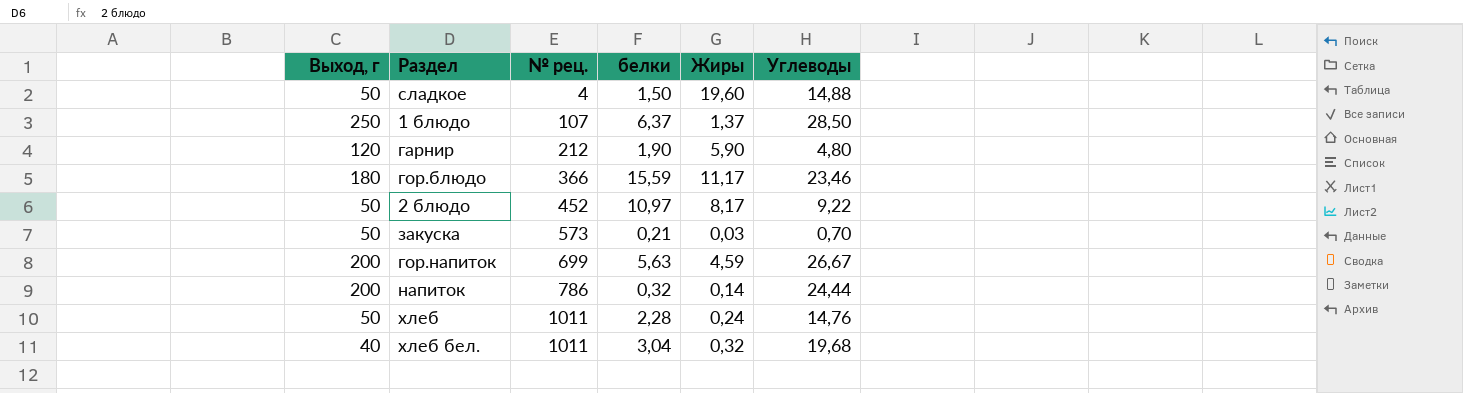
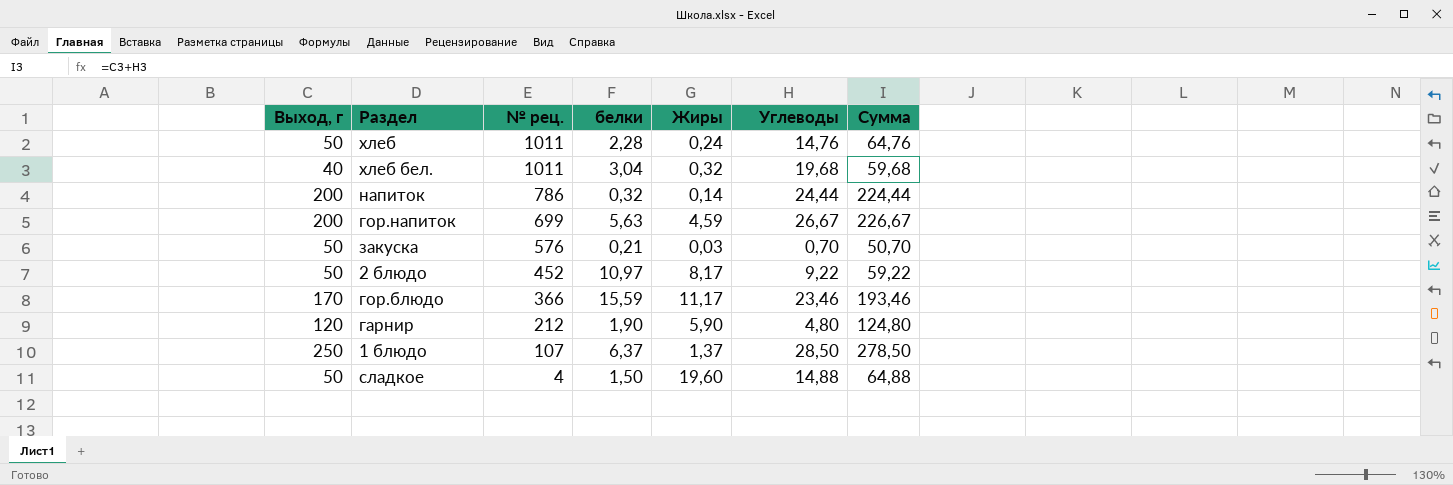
row order: № рец. ascending -> № рец. descending
column Сумма | formula: none -> [Выход, г] + [Углеводы]
закуска | № рец.: 573 -> 576
гор.блюдо | Выход, г: 180 -> 170

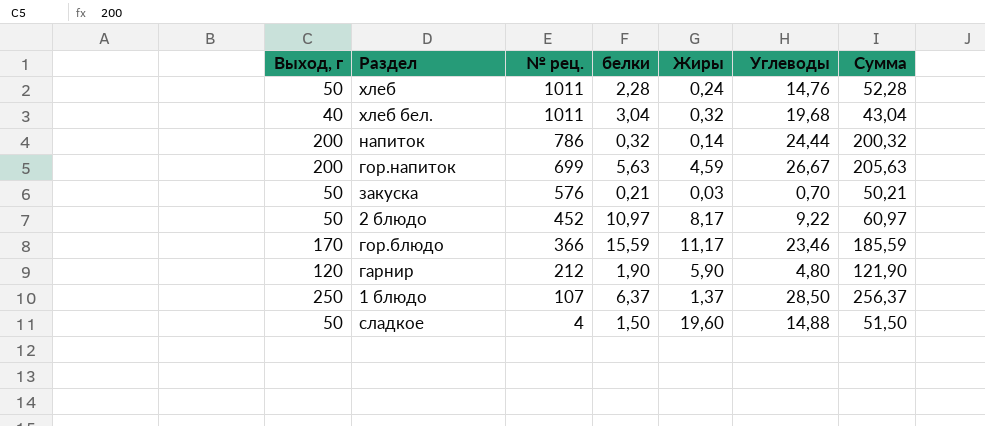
column Сумма | formula: [Выход, г] + [Углеводы] -> [Выход, г] + [белки]

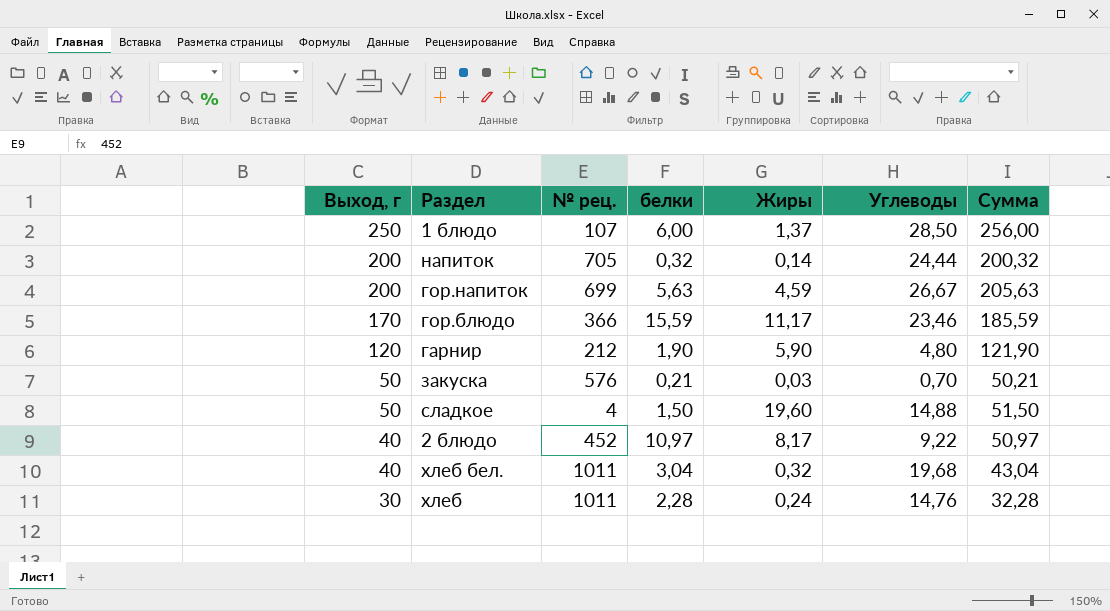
row order: № рец. descending -> Выход, г descending
1 блюдо | белки: 6,37 -> 6,00
1 блюдо | Сумма: 256,37 -> 256,00
напиток | № рец.: 786 -> 705
2 блюдо | Выход, г: 50 -> 40
2 блюдо | Сумма: 60,97 -> 50,97
хлеб | Выход, г: 50 -> 30
хлеб | Сумма: 52,28 -> 32,28

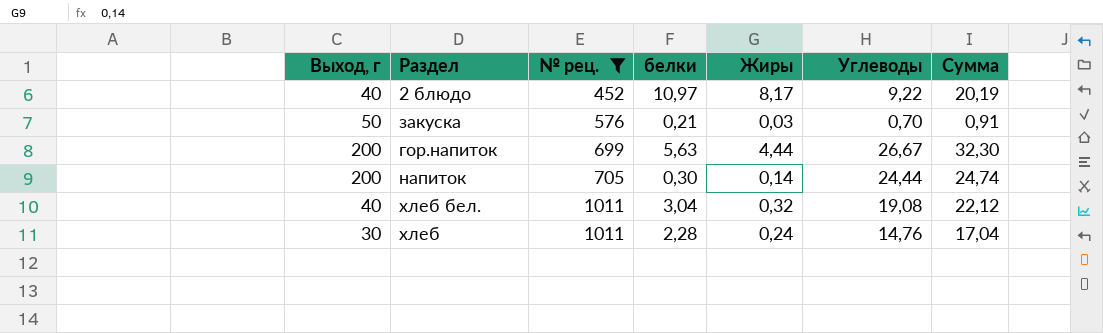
filter: none -> № рец. >= 452
row order: Выход, г descending -> № рец. ascending
column Сумма | formula: [Выход, г] + [белки] -> [белки] + [Углеводы]
гор.напиток | Жиры: 4,59 -> 4,44
напиток | белки: 0,32 -> 0,30
хлеб бел. | Углеводы: 19,68 -> 19,08

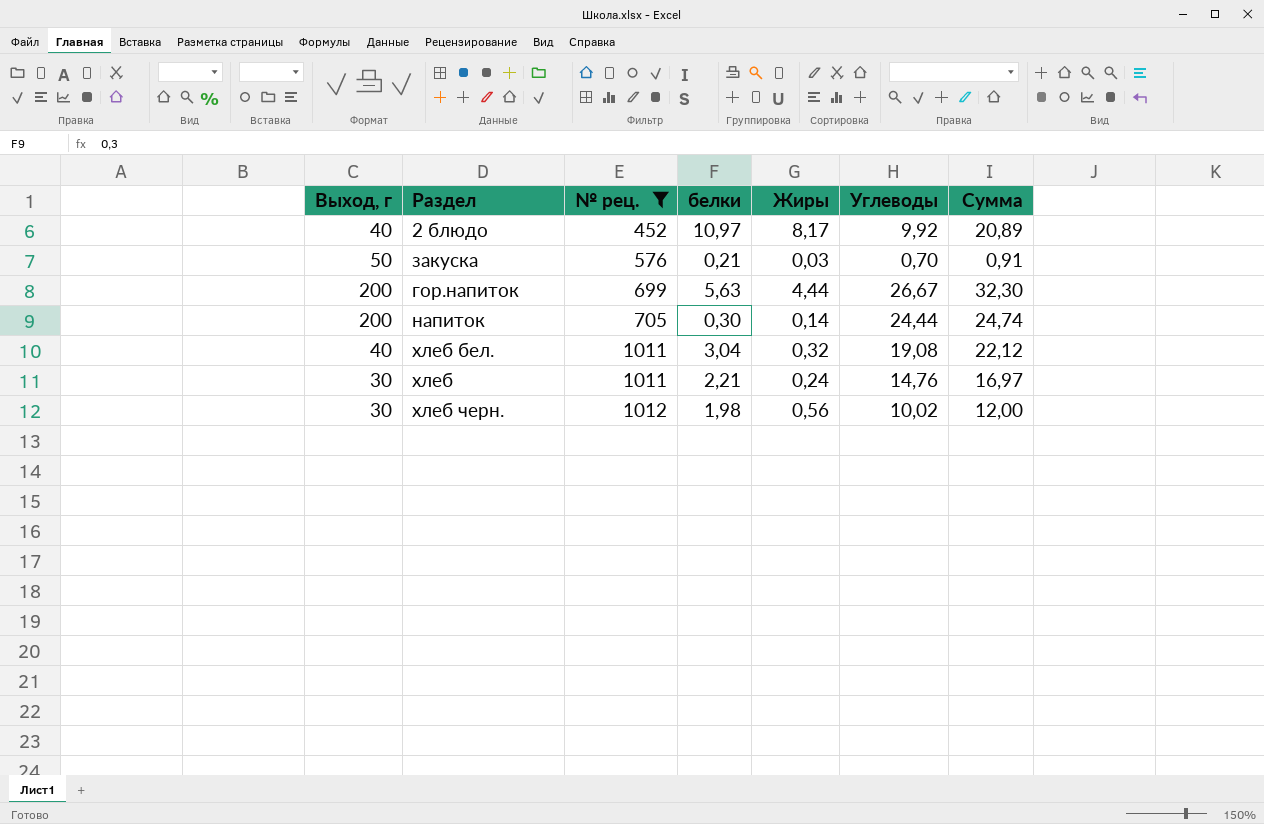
2 блюдо | Углеводы: 9,22 -> 9,92
2 блюдо | Сумма: 20,19 -> 20,89
хлеб | белки: 2,28 -> 2,21
хлеб | Сумма: 17,04 -> 16,97
row хлеб черн.: none -> 30 | 1012 | 1,98 | 0,56 | 10,02 | 12,00

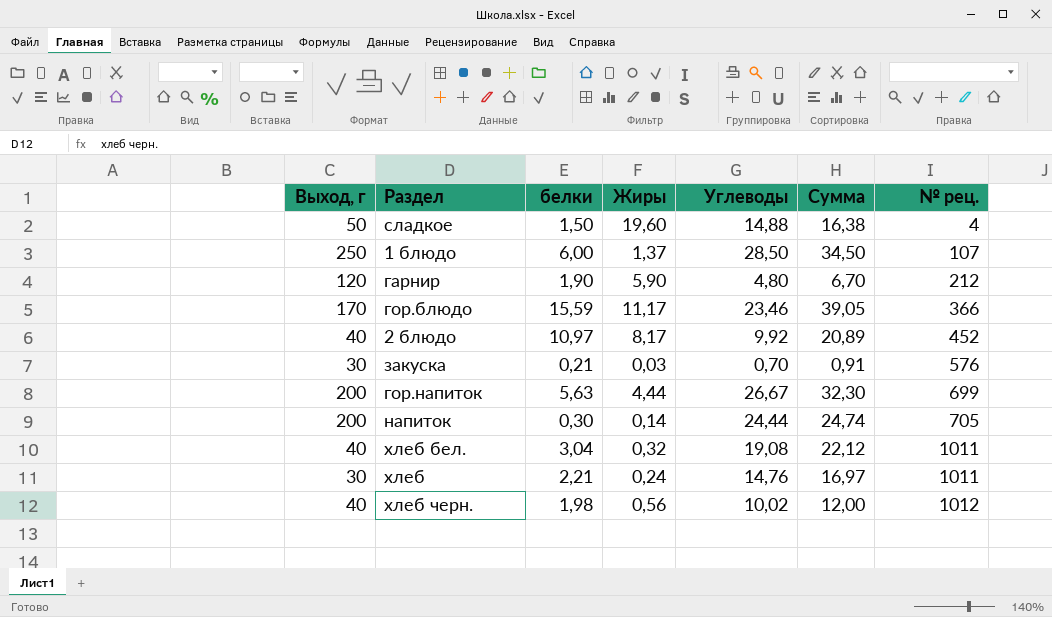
filter: № рец. >= 452 -> none
column № рец. | position: 3 -> 7
закуска | Выход, г: 50 -> 30
хлеб черн. | Выход, г: 30 -> 40

